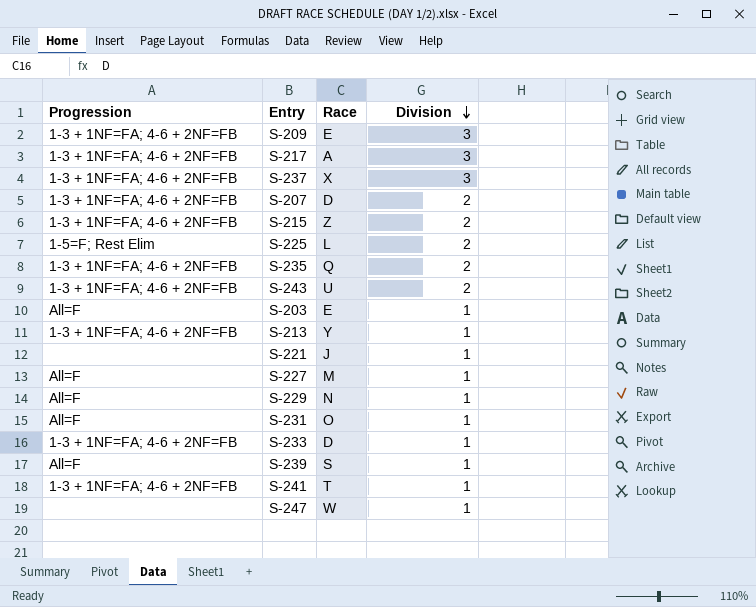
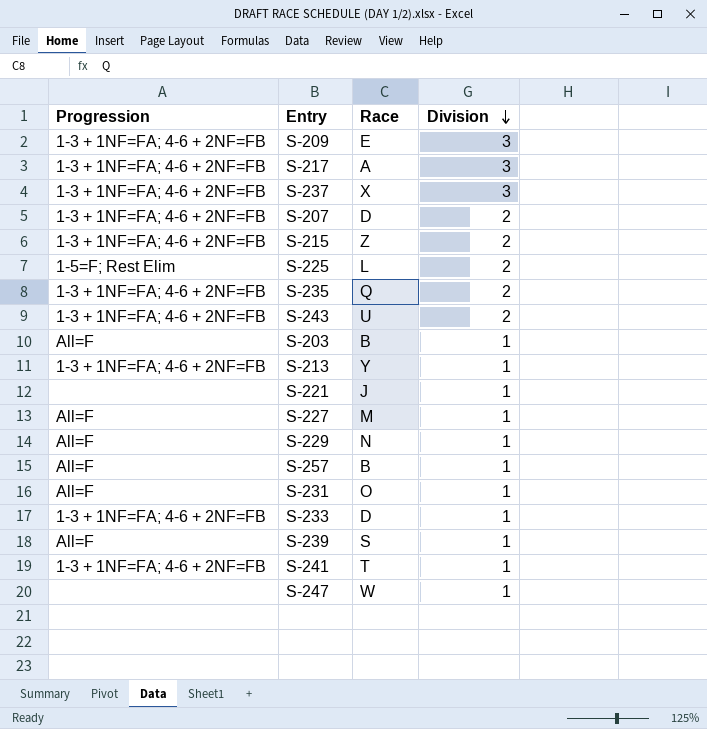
S-203 | Race: E -> B
row S-257: none -> All=F | B | 1

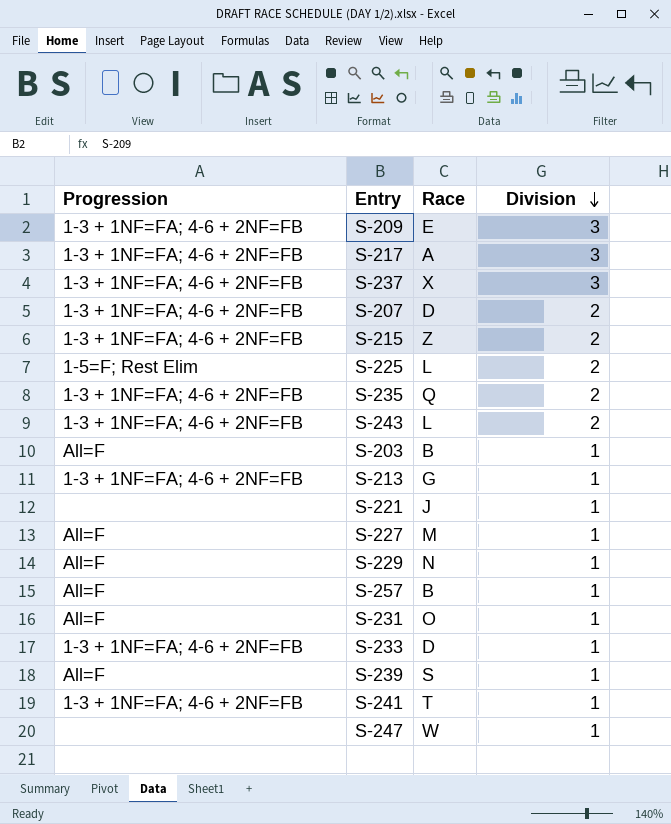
S-243 | Race: U -> L
S-213 | Race: Y -> G

